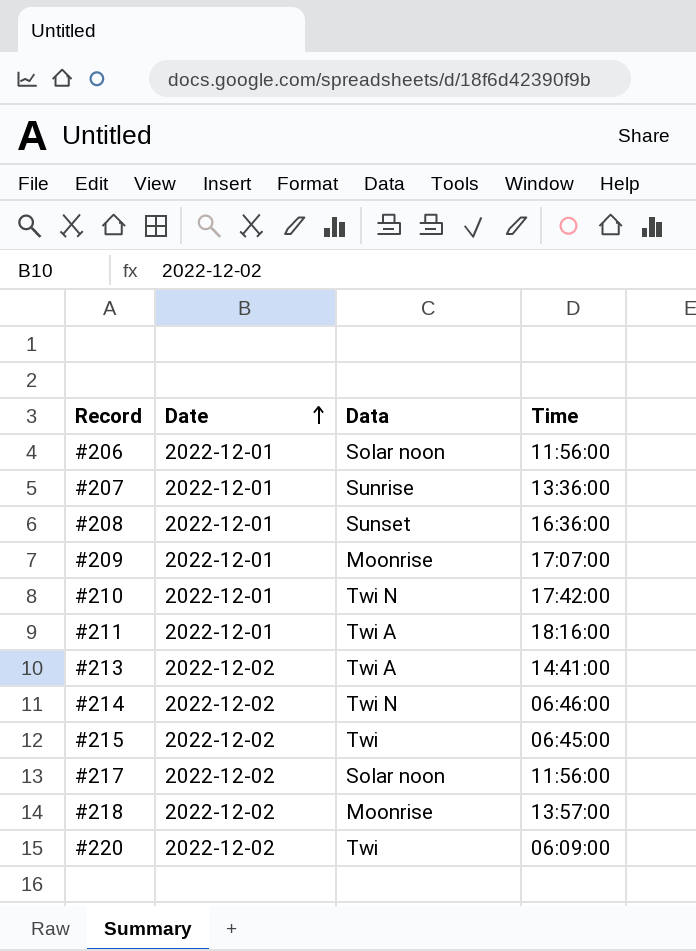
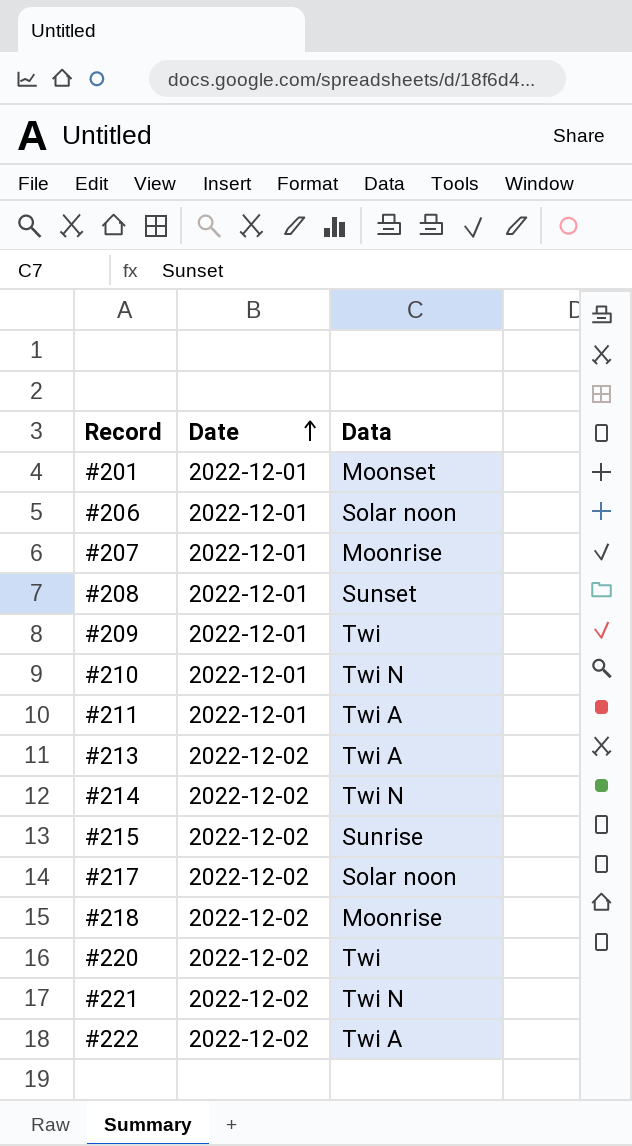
column Time | position: 4 -> none
row #201: none -> 2022-12-01 | Moonset
#207 | Data: Sunrise -> Moonrise
#209 | Data: Moonrise -> Twi
#215 | Data: Twi -> Sunrise
row #221: none -> 2022-12-02 | Twi N
row #222: none -> 2022-12-02 | Twi A

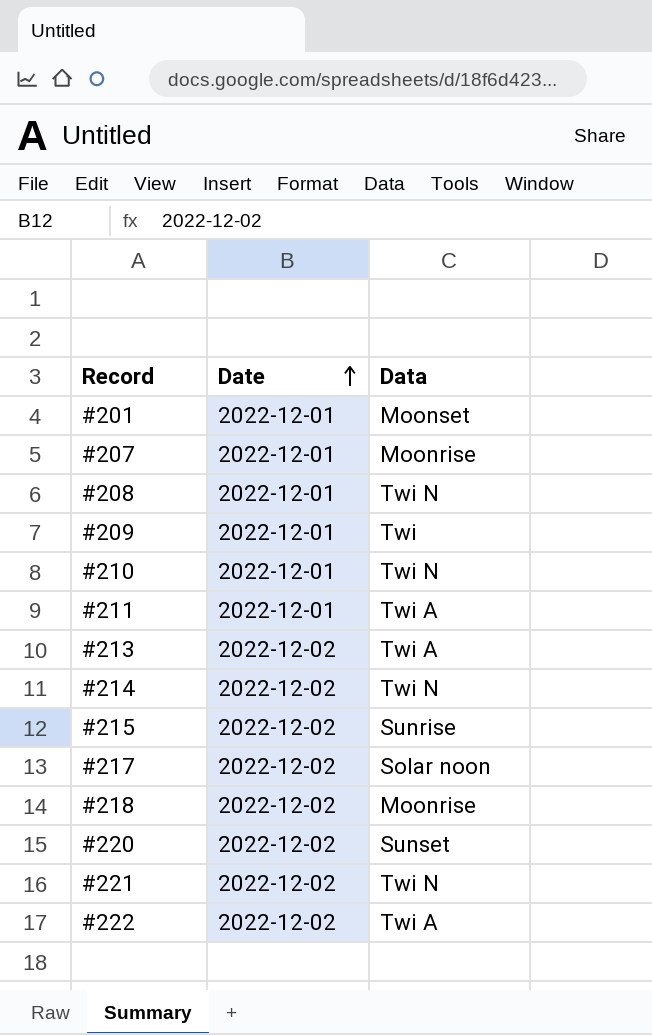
row #206: 2022-12-01 | Solar noon -> none
#208 | Data: Sunset -> Twi N
#220 | Data: Twi -> Sunset

